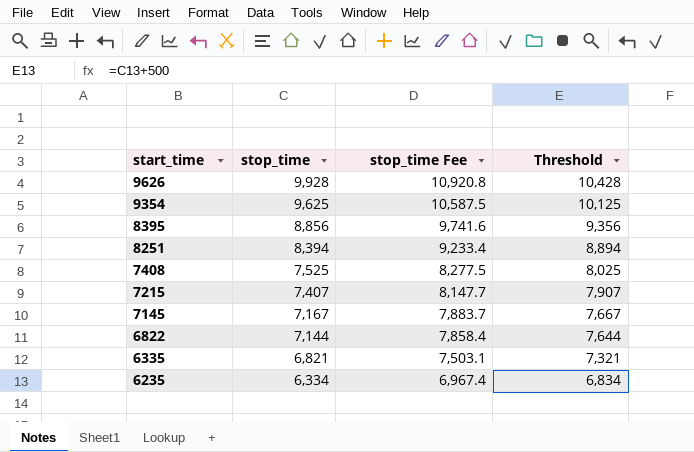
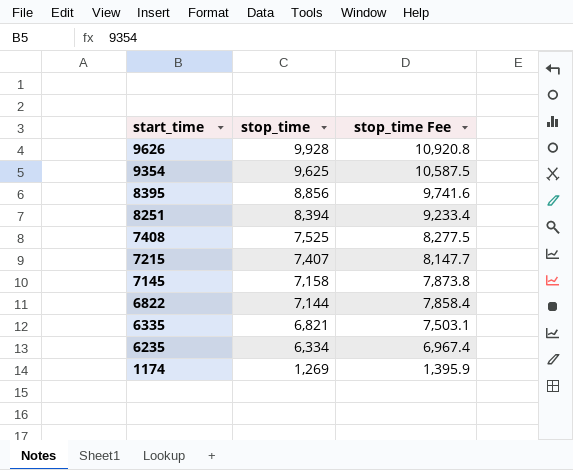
column Threshold | formula: [stop_time] + 500 -> none
7145 | stop_time: 7,167 -> 7,158
7145 | stop_time Fee: 7,883.7 -> 7,873.8
row 1174: none -> 1,269 | 1,395.9

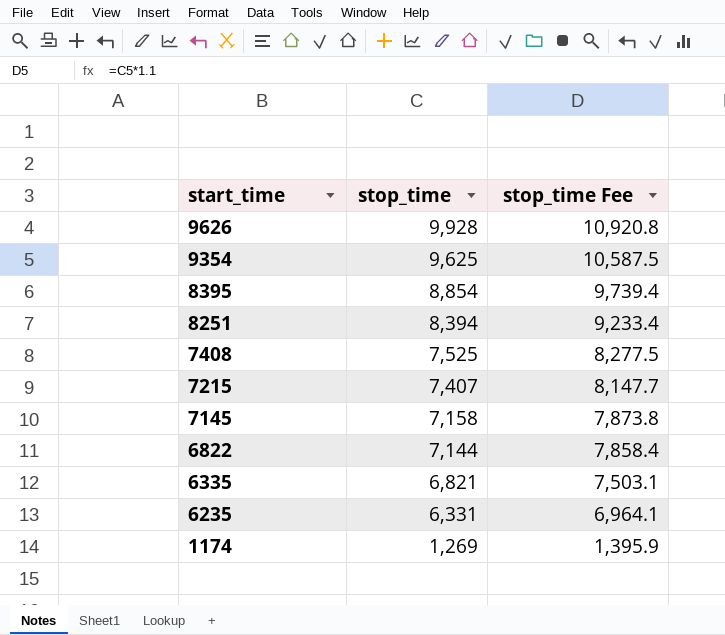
8395 | stop_time: 8,856 -> 8,854
8395 | stop_time Fee: 9,741.6 -> 9,739.4
6235 | stop_time: 6,334 -> 6,331
6235 | stop_time Fee: 6,967.4 -> 6,964.1

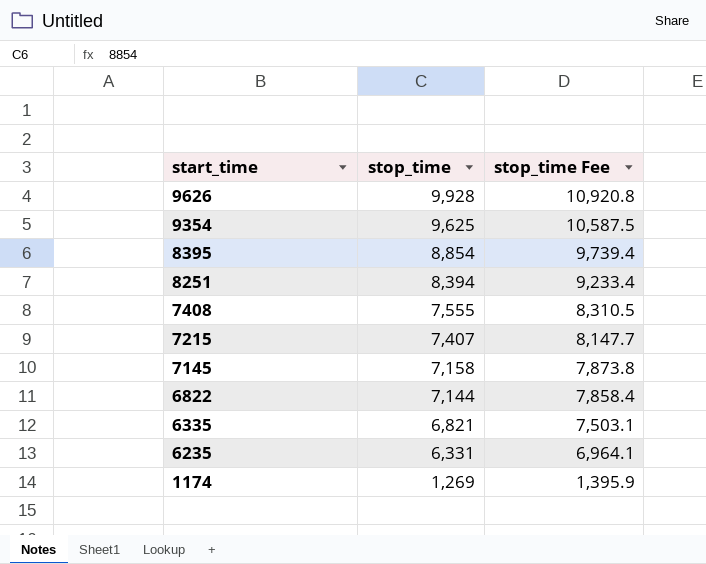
7408 | stop_time: 7,525 -> 7,555
7408 | stop_time Fee: 8,277.5 -> 8,310.5

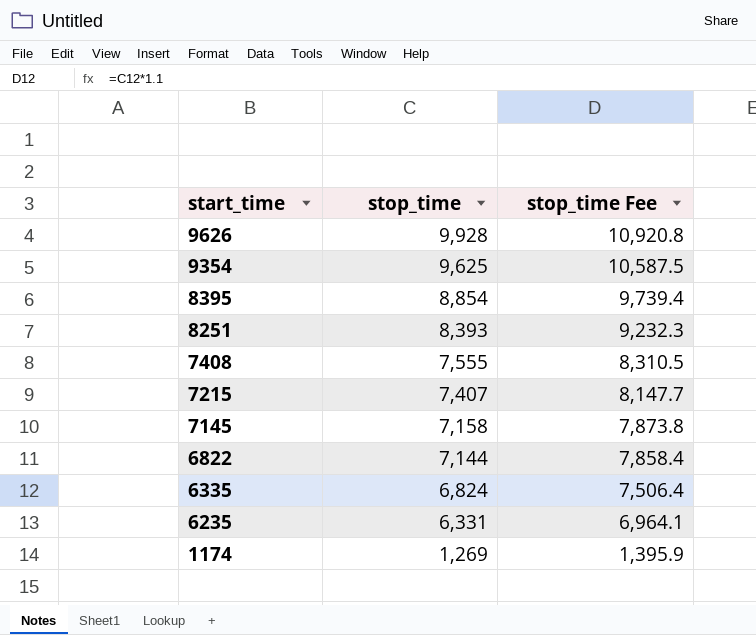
8251 | stop_time: 8,394 -> 8,393
8251 | stop_time Fee: 9,233.4 -> 9,232.3
6335 | stop_time: 6,821 -> 6,824
6335 | stop_time Fee: 7,503.1 -> 7,506.4

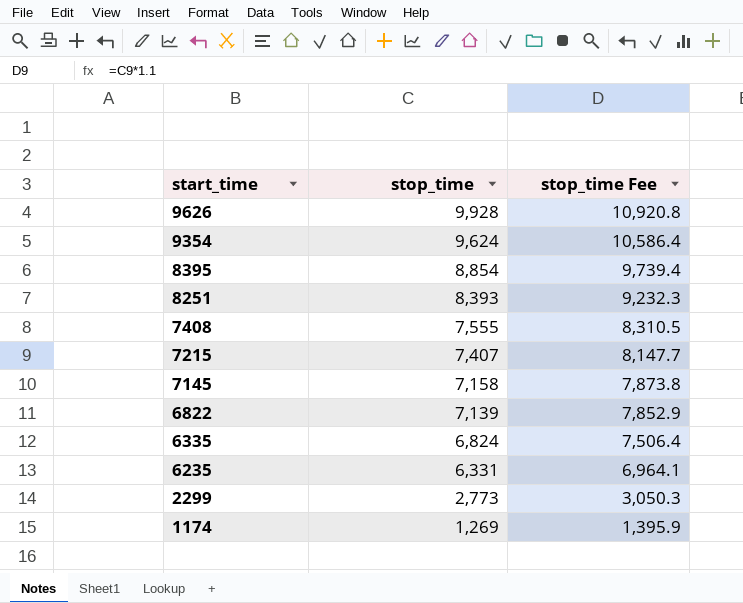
9354 | stop_time: 9,625 -> 9,624
9354 | stop_time Fee: 10,587.5 -> 10,586.4
6822 | stop_time: 7,144 -> 7,139
6822 | stop_time Fee: 7,858.4 -> 7,852.9
row 2299: none -> 2,773 | 3,050.3

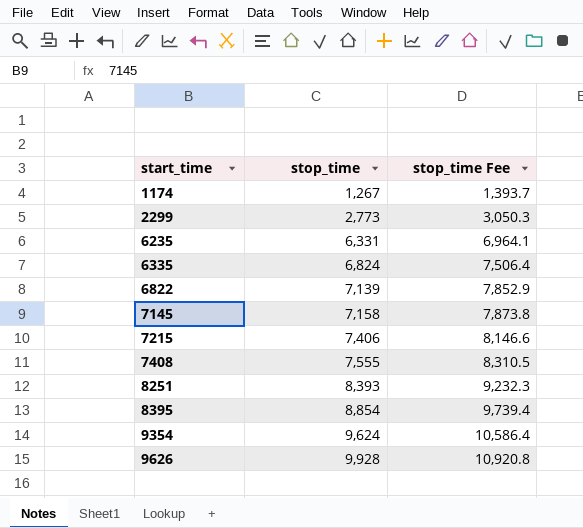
row order: start_time descending -> start_time ascending
1174 | stop_time: 1,269 -> 1,267
1174 | stop_time Fee: 1,395.9 -> 1,393.7
7215 | stop_time: 7,407 -> 7,406
7215 | stop_time Fee: 8,147.7 -> 8,146.6

